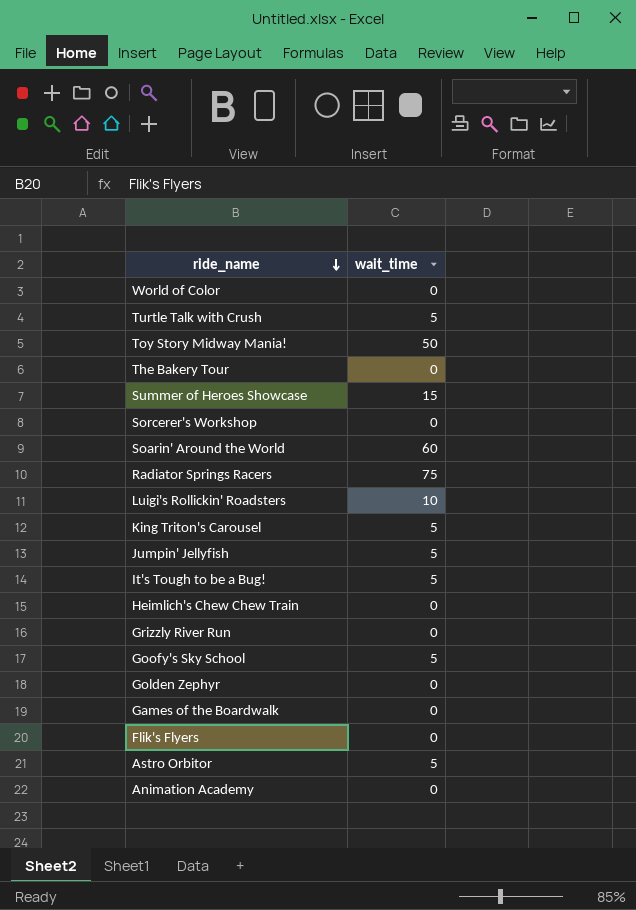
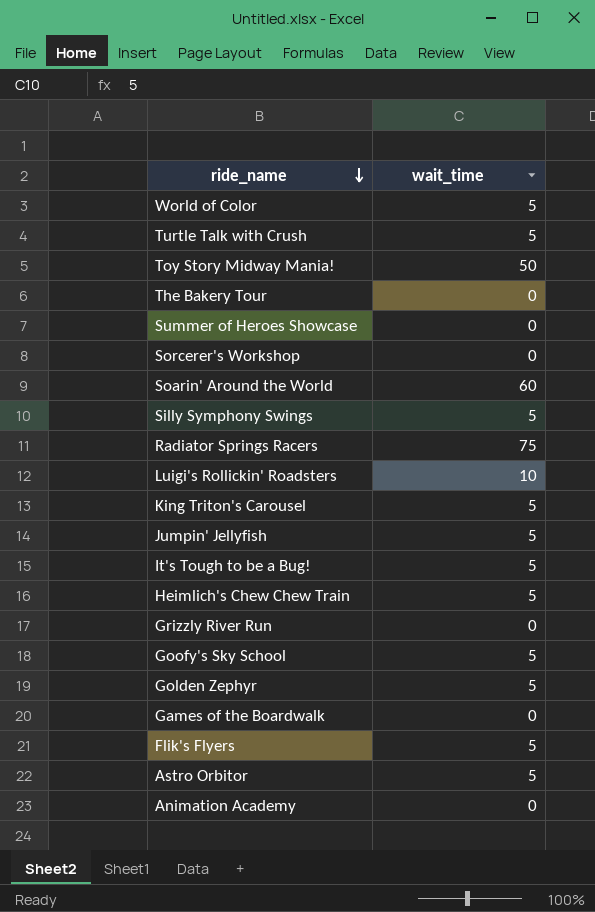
World of Color | wait_time: 0 -> 5
Summer of Heroes Showcase | wait_time: 15 -> 0
row Silly Symphony Swings: none -> 5
Heimlich's Chew Chew Train | wait_time: 0 -> 5
Golden Zephyr | wait_time: 0 -> 5
Flik's Flyers | wait_time: 0 -> 5

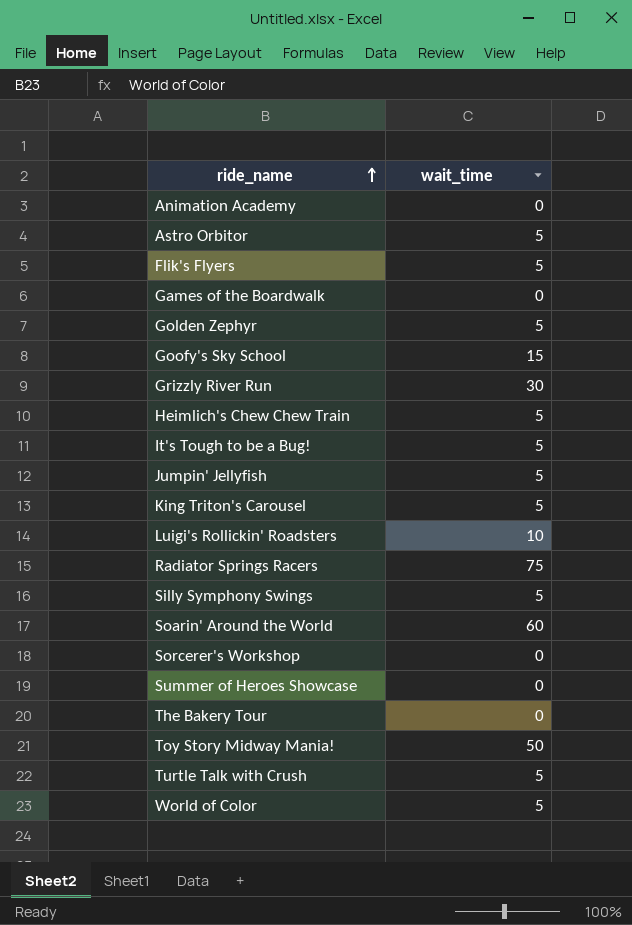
row order: ride_name descending -> ride_name ascending
Goofy's Sky School | wait_time: 5 -> 15
Grizzly River Run | wait_time: 0 -> 30

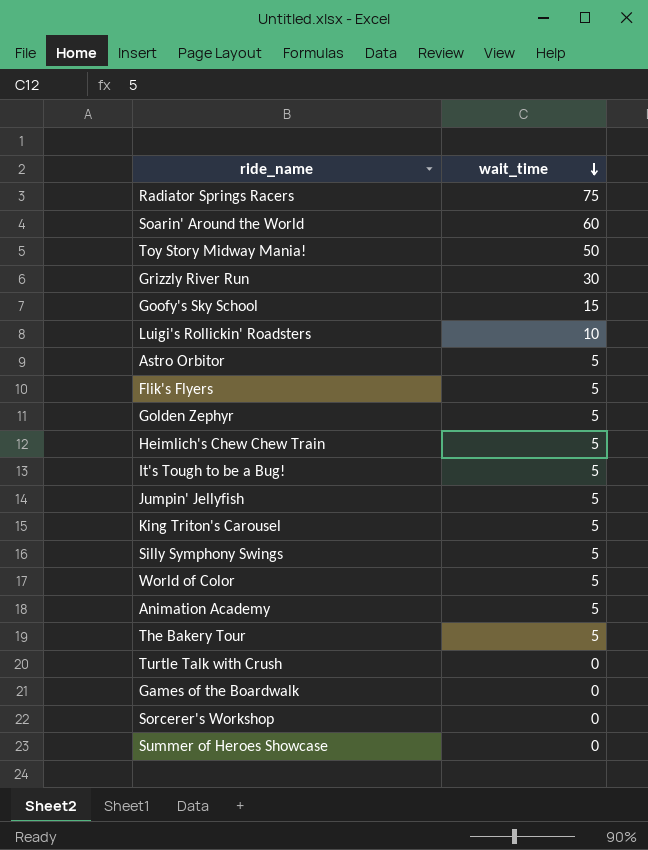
row order: ride_name ascending -> wait_time descending
Animation Academy | wait_time: 0 -> 5
The Bakery Tour | wait_time: 0 -> 5
Turtle Talk with Crush | wait_time: 5 -> 0

